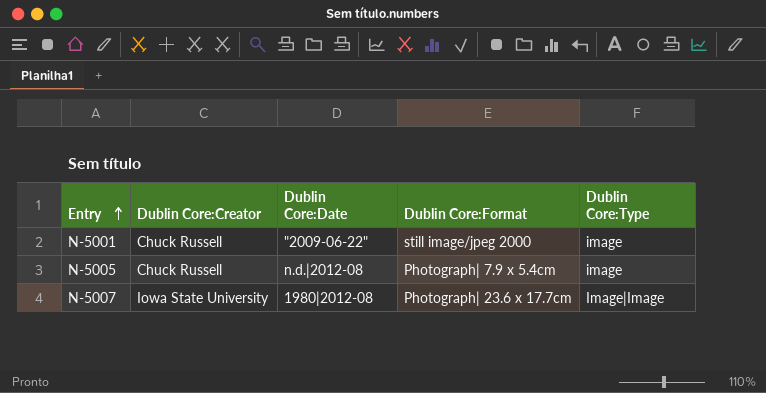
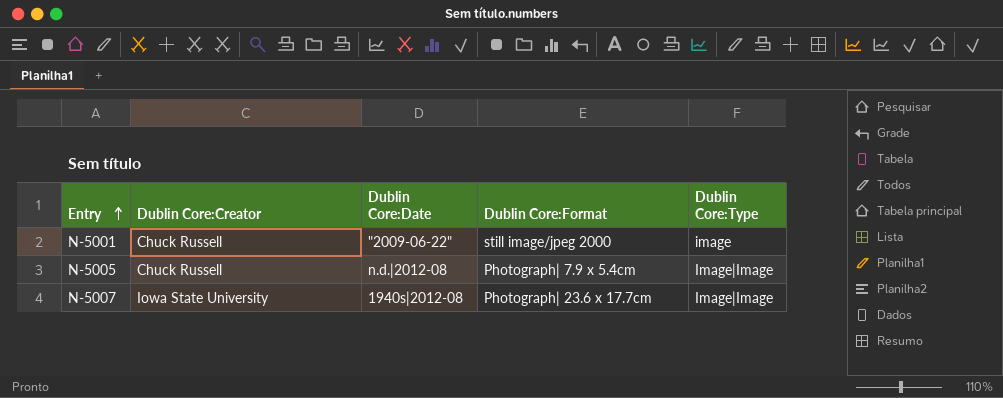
N-5005 | Dublin Core:Type: image -> Image|Image
N-5007 | Dublin Core:Date: 1980|2012-08 -> 1940s|2012-08

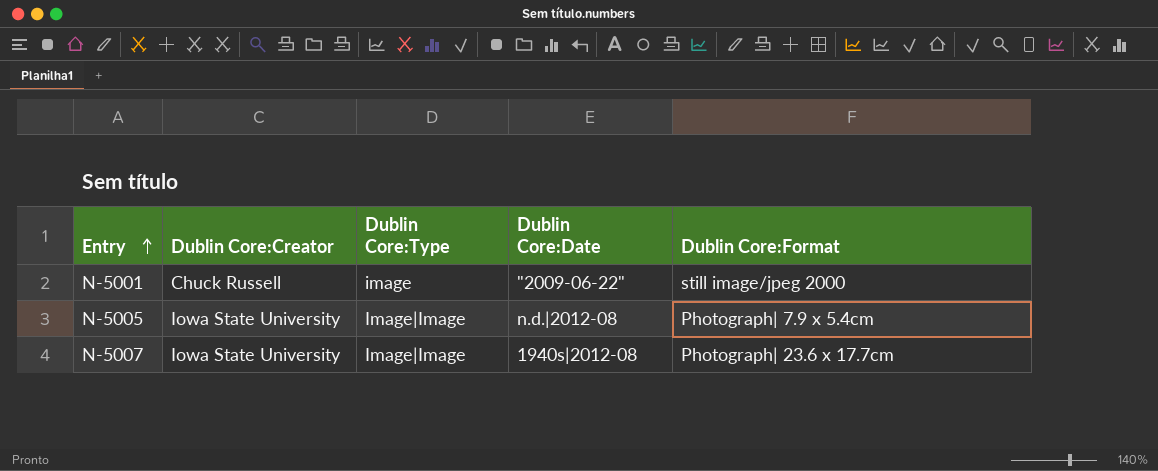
column Dublin Core:Type | position: 5 -> 3
N-5005 | Dublin Core:Creator: Chuck Russell -> Iowa State University

